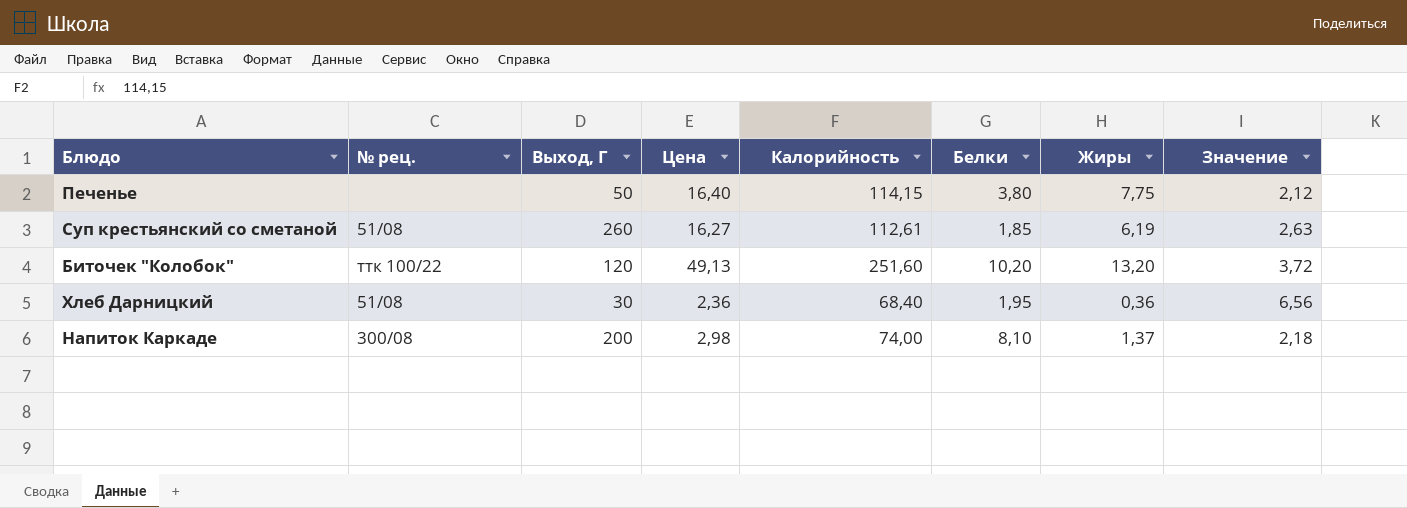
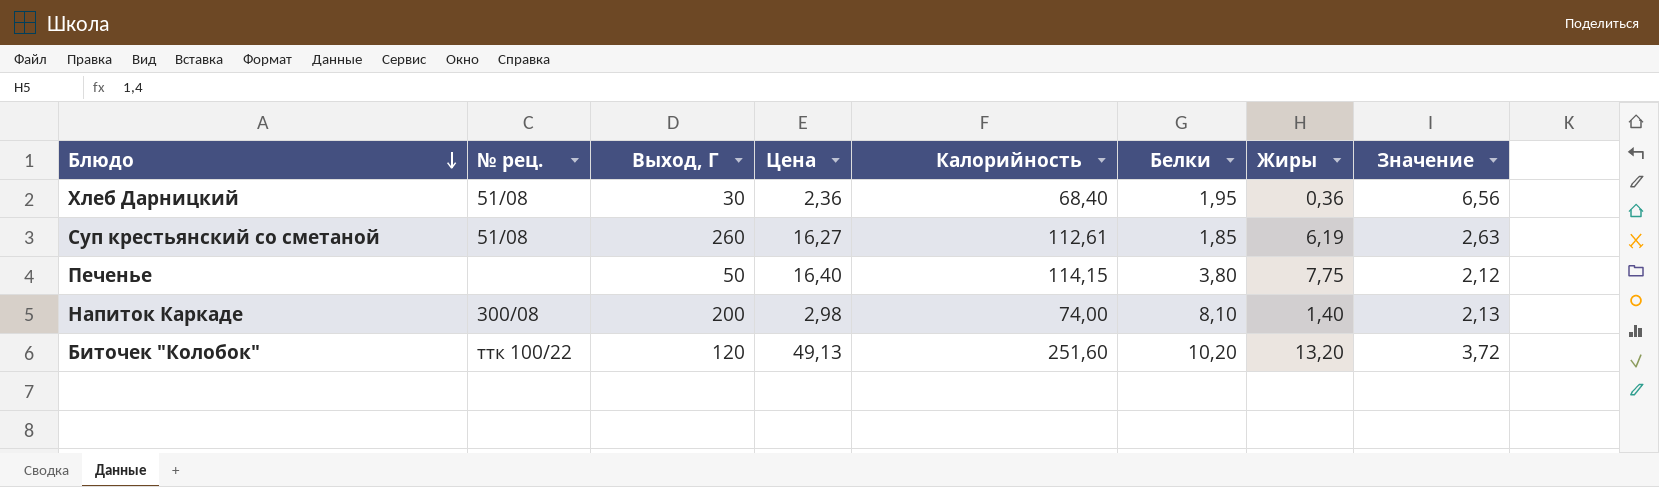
row order: none -> Блюдо descending
Напиток Каркаде | Жиры: 1,37 -> 1,40
Напиток Каркаде | Значение: 2,18 -> 2,13

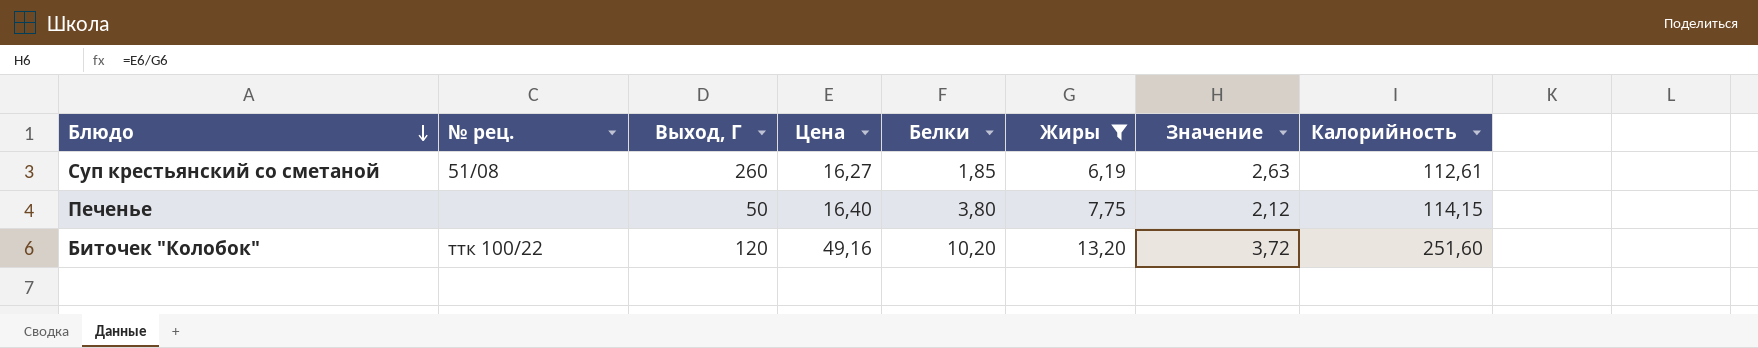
filter: none -> Жиры >= 6,19
column Калорийность | position: 5 -> 8
Биточек "Колобок" | Цена: 49,13 -> 49,16

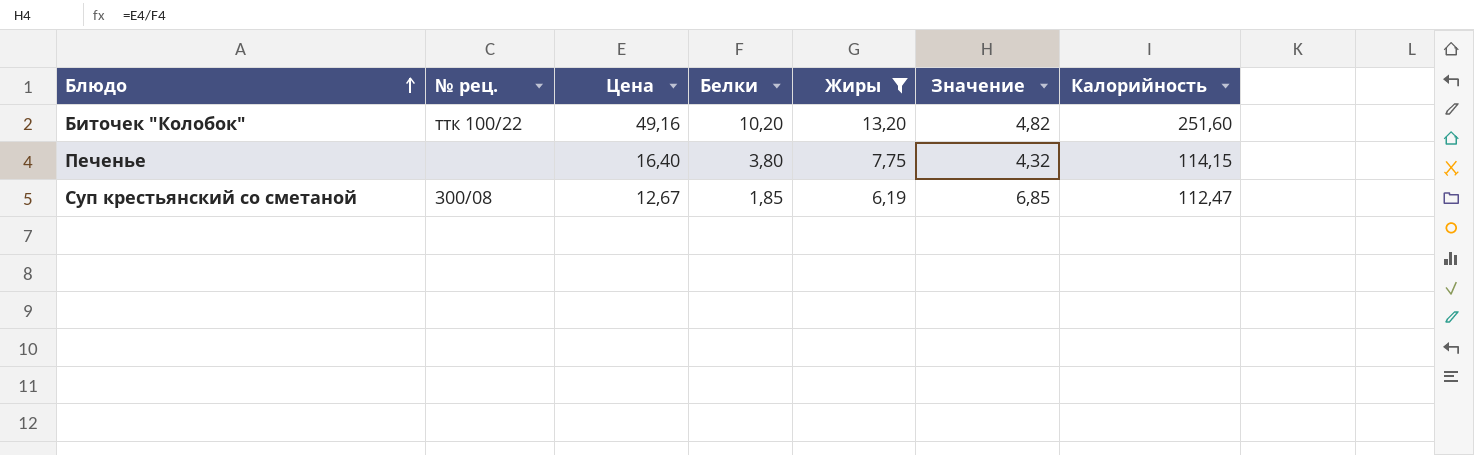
row order: Блюдо descending -> Блюдо ascending
column Выход, Г | position: 3 -> none
column Значение | formula: [Цена] / [Жиры] -> [Цена] / [Белки]
Суп крестьянский со сметаной | № рец.: 51/08 -> 300/08
Суп крестьянский со сметаной | Цена: 16,27 -> 12,67
Суп крестьянский со сметаной | Калорийность: 112,61 -> 112,47

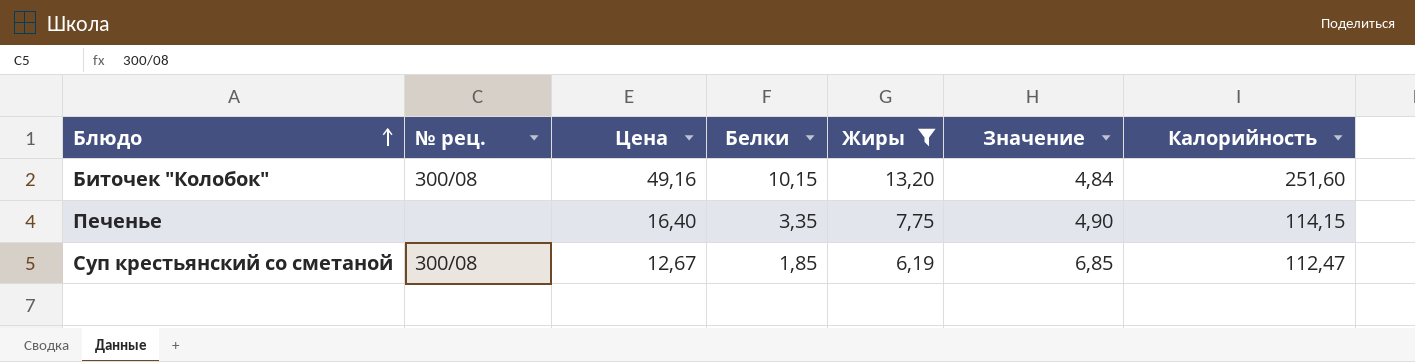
Биточек "Колобок" | № рец.: ттк 100/22 -> 300/08
Биточек "Колобок" | Белки: 10,20 -> 10,15
Биточек "Колобок" | Значение: 4,82 -> 4,84
Печенье | Белки: 3,80 -> 3,35
Печенье | Значение: 4,32 -> 4,90

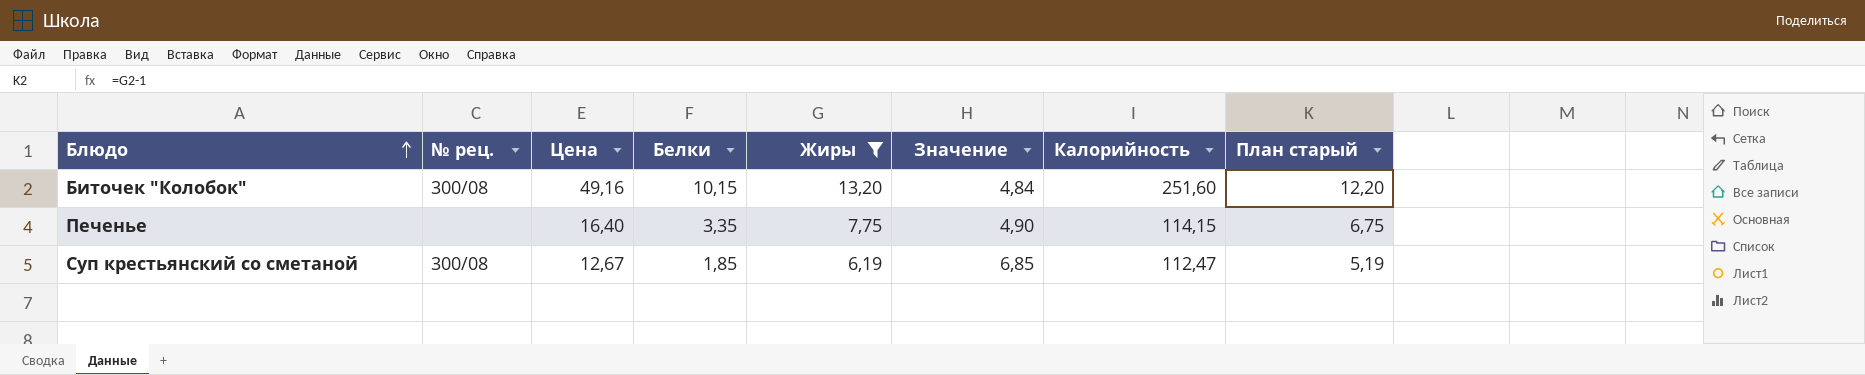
column План старый | formula: none -> [Жиры] - 1

